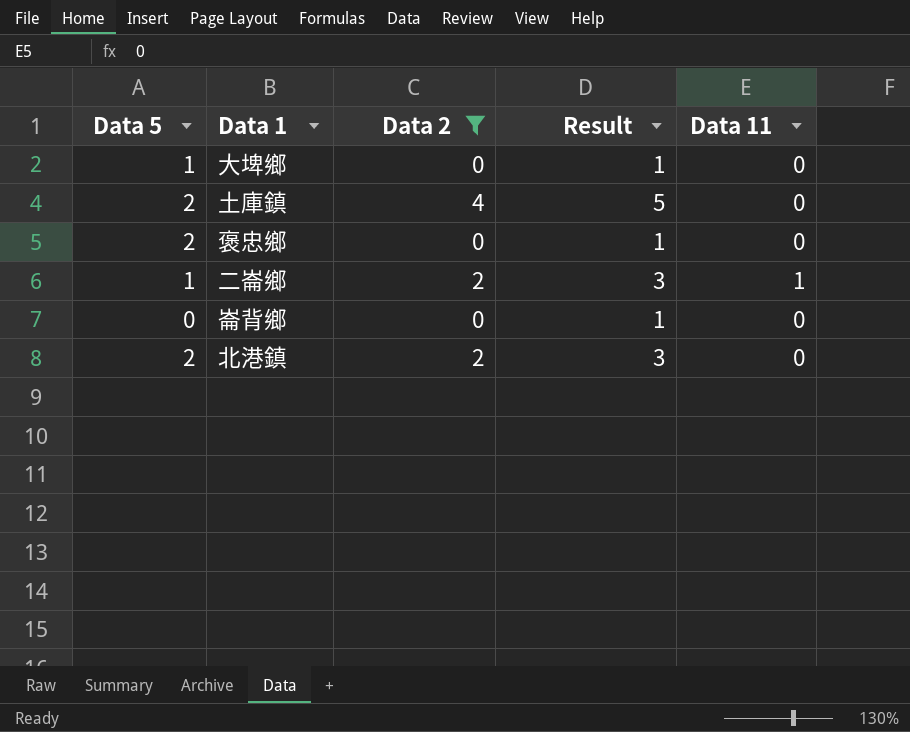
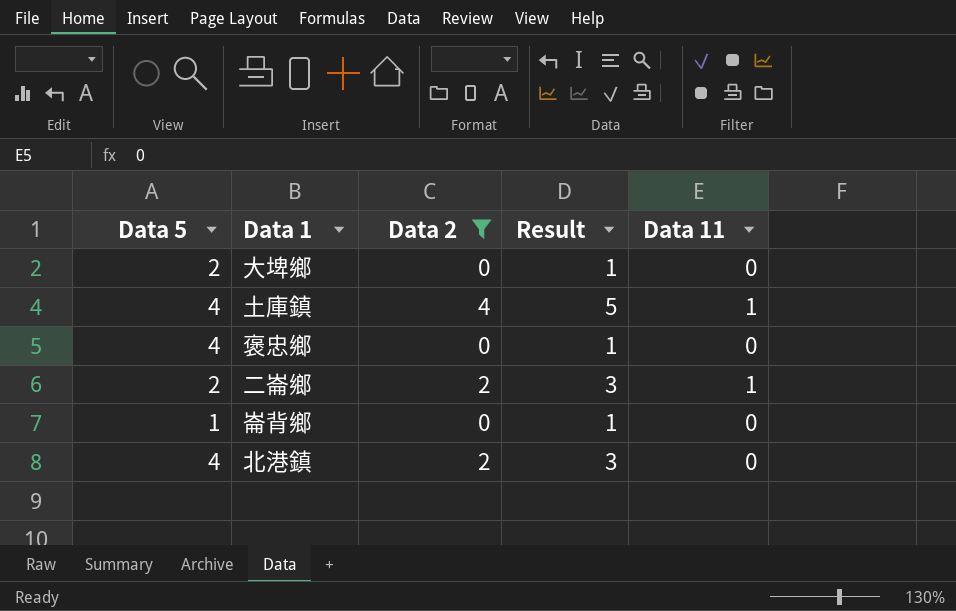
大埤鄉 | Data 5: 1 -> 2
土庫鎮 | Data 5: 2 -> 4
土庫鎮 | Data 11: 0 -> 1
褒忠鄉 | Data 5: 2 -> 4
二崙鄉 | Data 5: 1 -> 2
崙背鄉 | Data 5: 0 -> 1
北港鎮 | Data 5: 2 -> 4

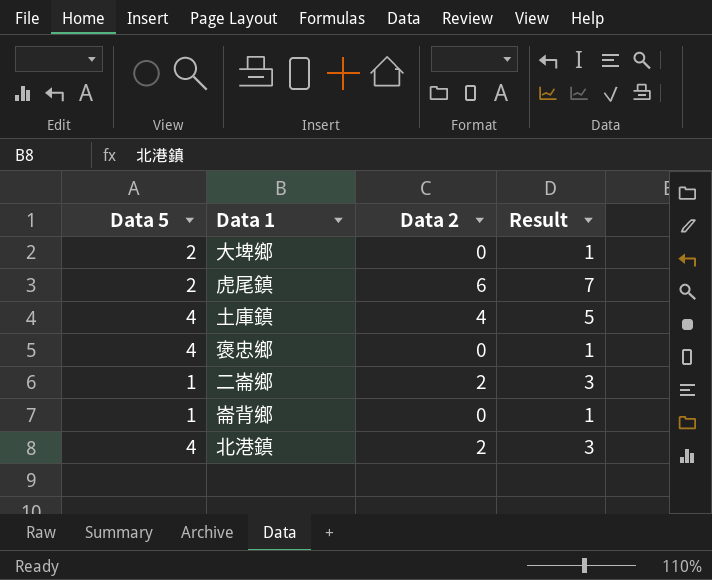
filter: Data 2 != 6 -> none
column Data 11 | position: 5 -> none
二崙鄉 | Data 5: 2 -> 1

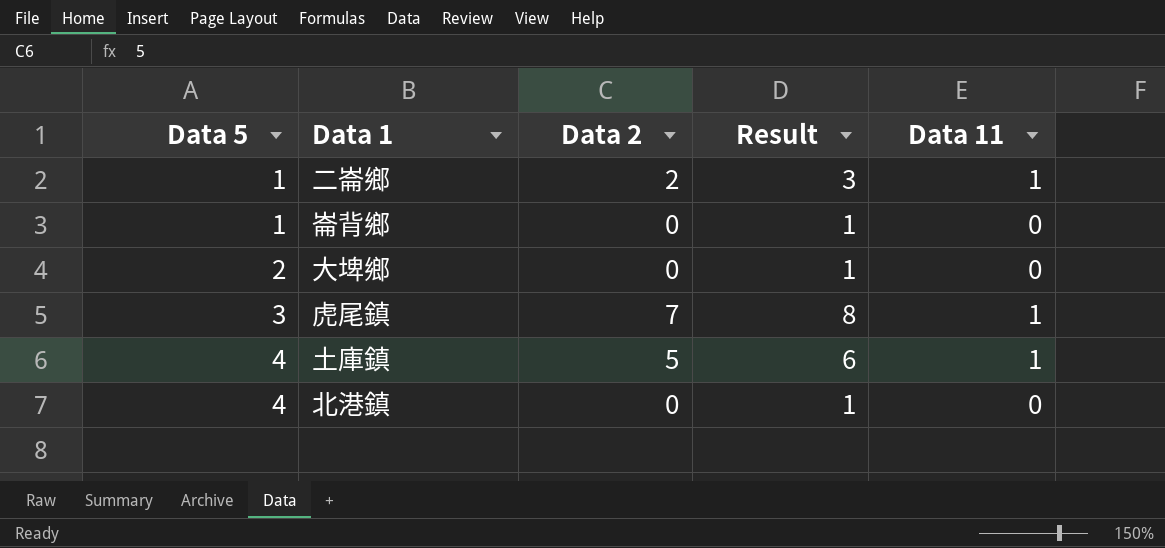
row order: none -> Data 5 ascending
column Data 11 | position: none -> 5
row 褒忠鄉: 4 | 0 | 1 -> none
虎尾鎮 | Data 5: 2 -> 3
虎尾鎮 | Data 2: 6 -> 7
虎尾鎮 | Result: 7 -> 8
土庫鎮 | Data 2: 4 -> 5
土庫鎮 | Result: 5 -> 6
北港鎮 | Data 2: 2 -> 0
北港鎮 | Result: 3 -> 1

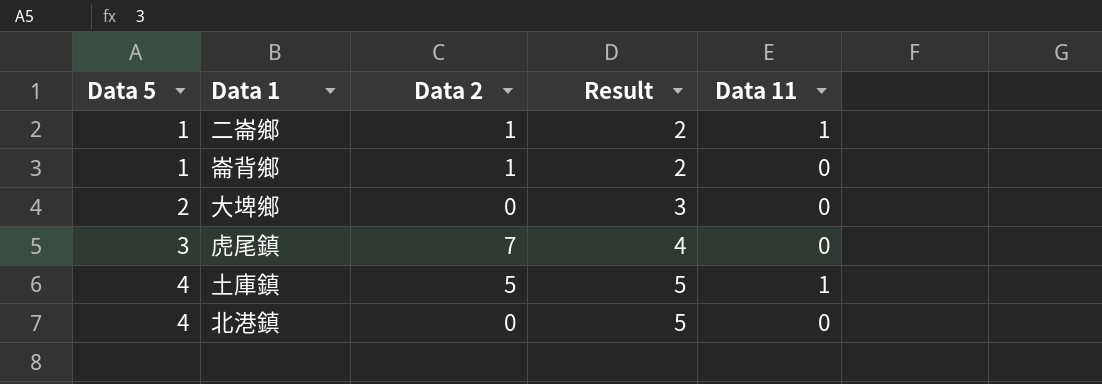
column Result | formula: [Data 2] + 1 -> [Data 5] + 1
二崙鄉 | Data 2: 2 -> 1
崙背鄉 | Data 2: 0 -> 1
虎尾鎮 | Data 11: 1 -> 0

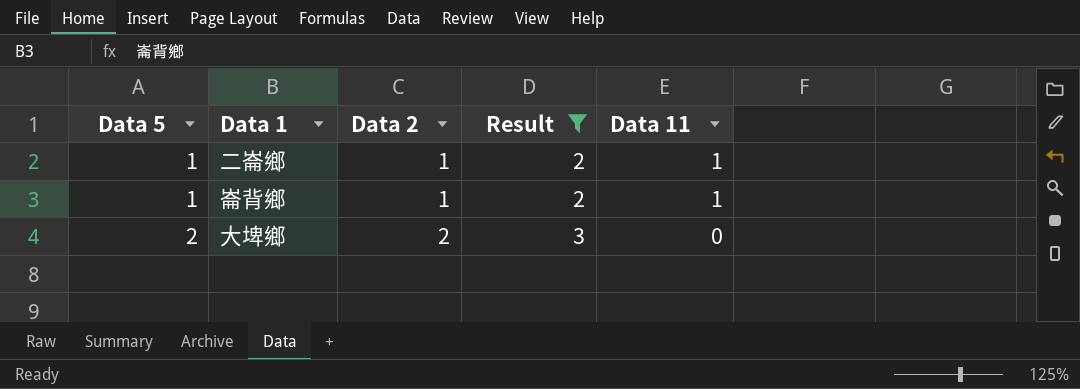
filter: none -> Result <= 3
崙背鄉 | Data 11: 0 -> 1
大埤鄉 | Data 2: 0 -> 2

